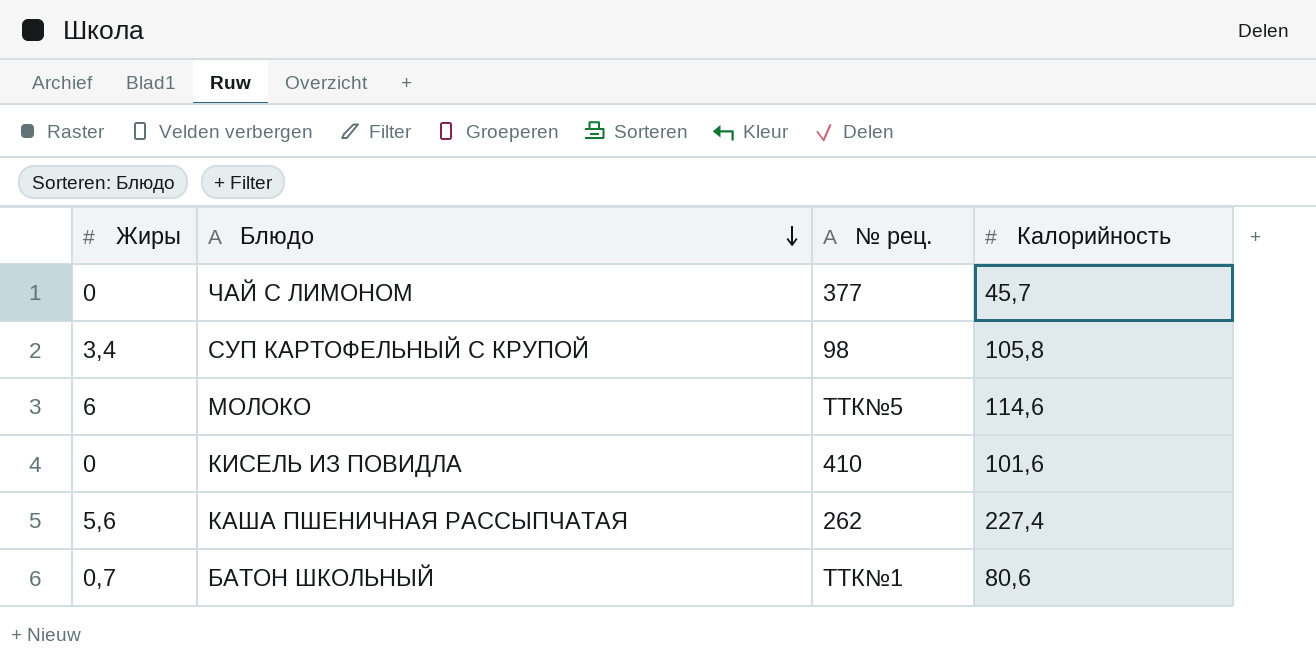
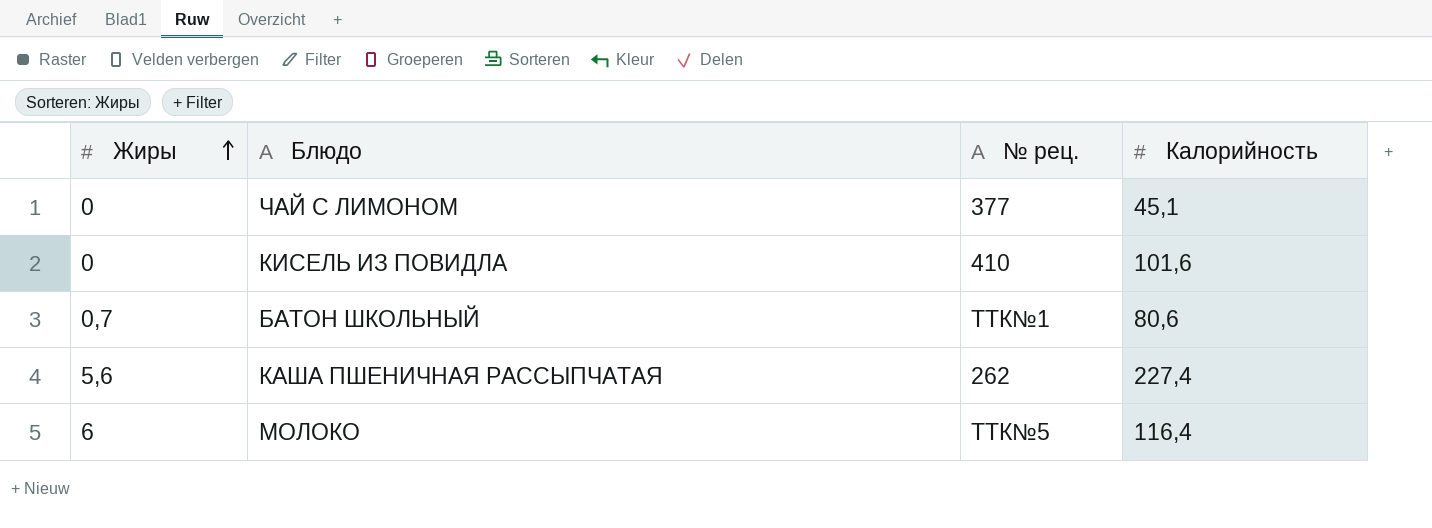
row order: Блюдо descending -> Жиры ascending
row СУП КАРТОФЕЛЬНЫЙ С КРУПОЙ: 3,4 | 98 | 105,8 -> none
ЧАЙ С ЛИМОНОМ | Калорийность: 45,7 -> 45,1
МОЛОКО | Калорийность: 114,6 -> 116,4

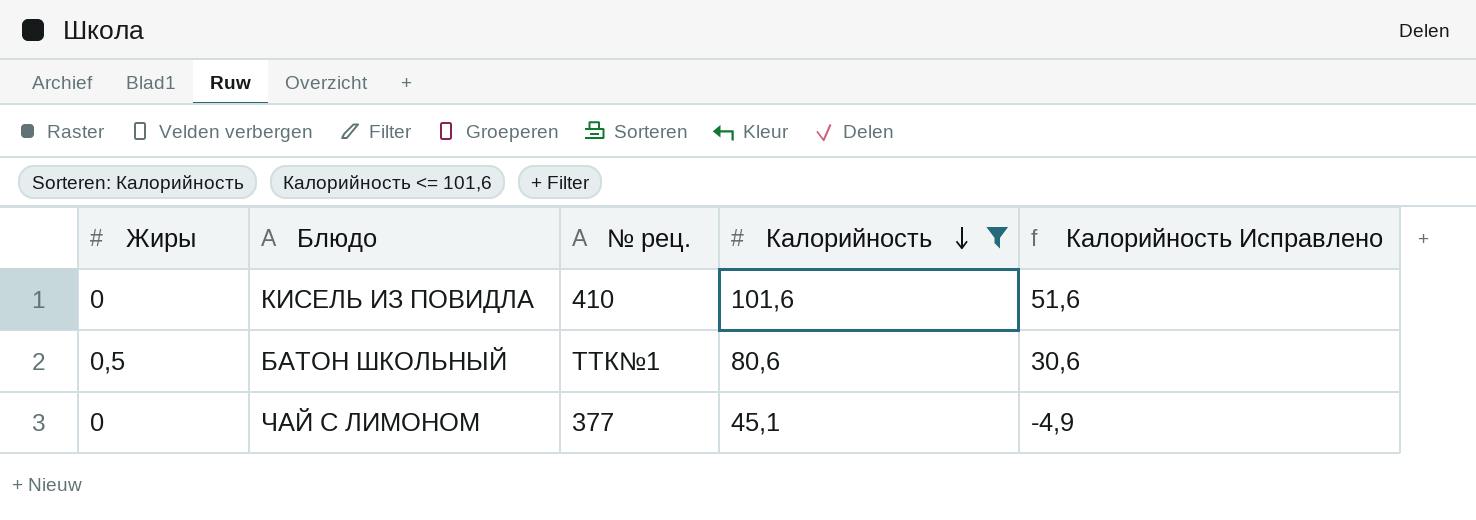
filter: none -> Калорийность <= 101,6
row order: Жиры ascending -> Калорийность descending
column Калорийность Исправлено | formula: none -> [Калорийность] - 50
БАТОН ШКОЛЬНЫЙ | Жиры: 0,7 -> 0,5

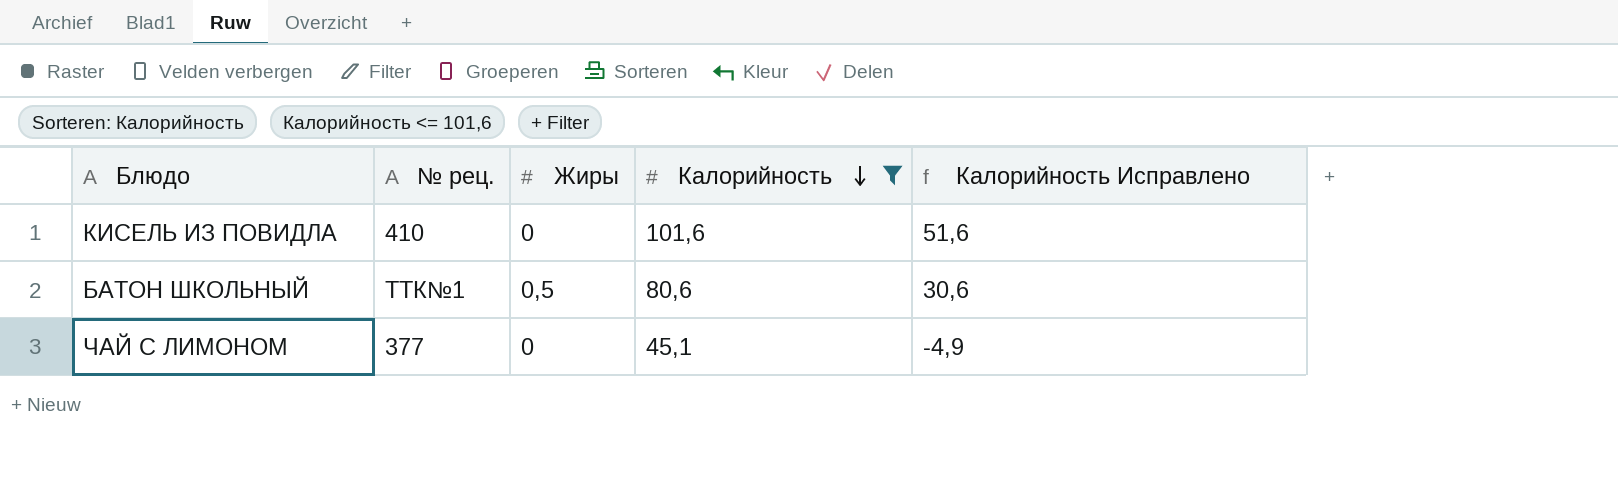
column Жиры | position: 1 -> 3

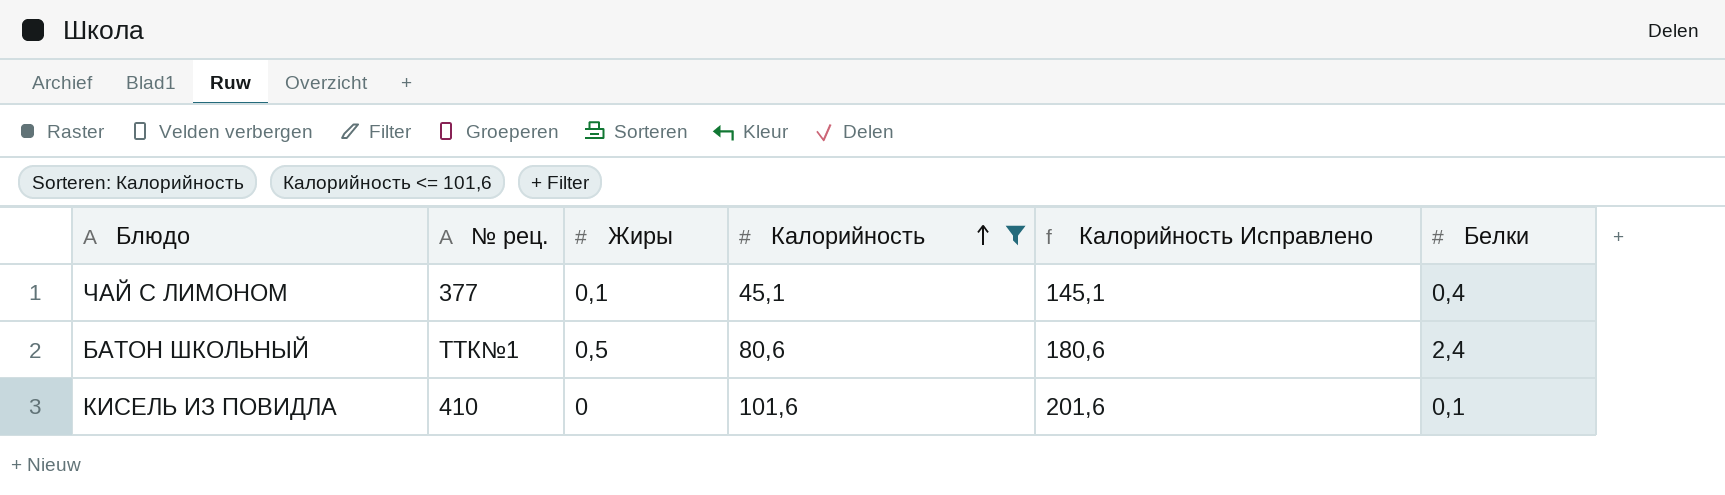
row order: Калорийность descending -> Калорийность ascending
column Калорийность Исправлено | formula: [Калорийность] - 50 -> [Калорийность] + 100
column Белки | position: none -> 6
ЧАЙ С ЛИМОНОМ | Жиры: 0 -> 0,1

